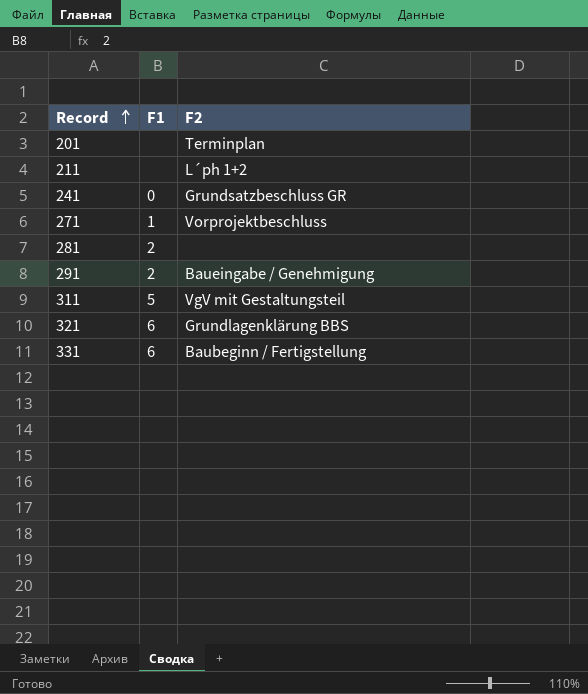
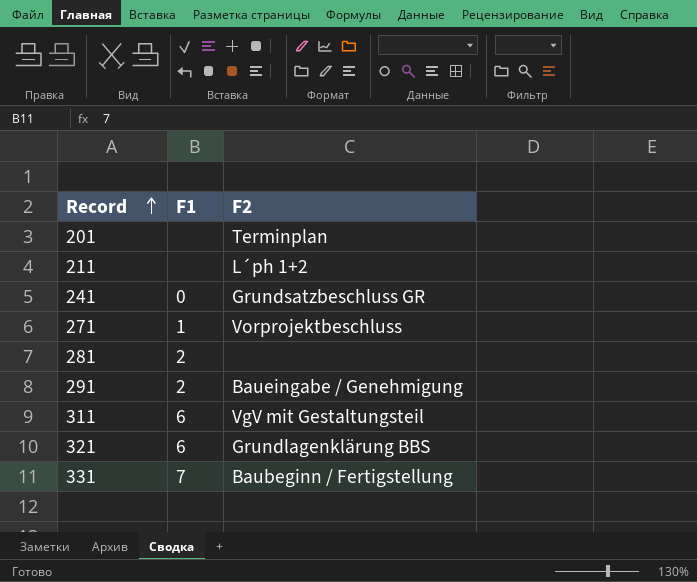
311 | F1: 5 -> 6
331 | F1: 6 -> 7

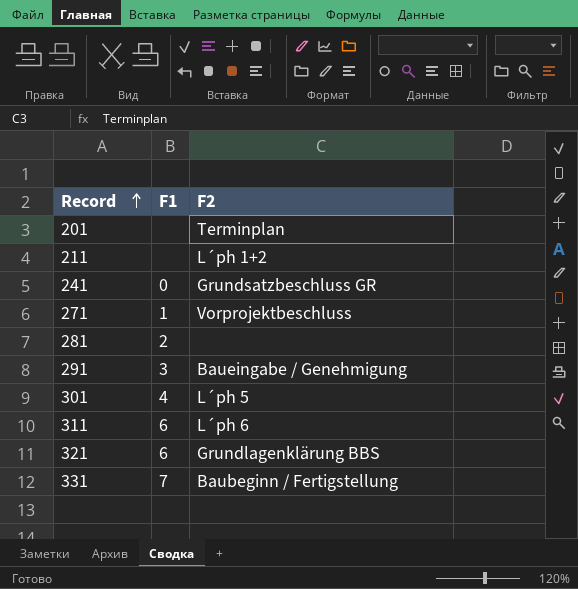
291 | F1: 2 -> 3
row 301: none -> 4 | L´ph 5
311 | F2: VgV mit Gestaltungsteil -> L´ph 6

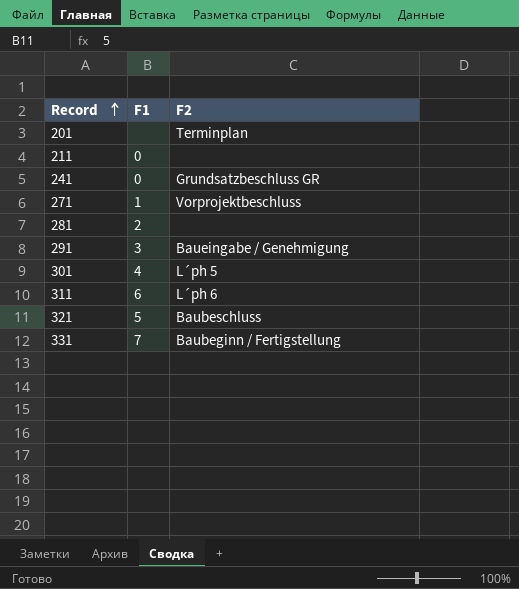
211 | F1: none -> 0
211 | F2: L´ph 1+2 -> none
321 | F1: 6 -> 5
321 | F2: Grundlagenklärung BBS -> Baubeschluss

